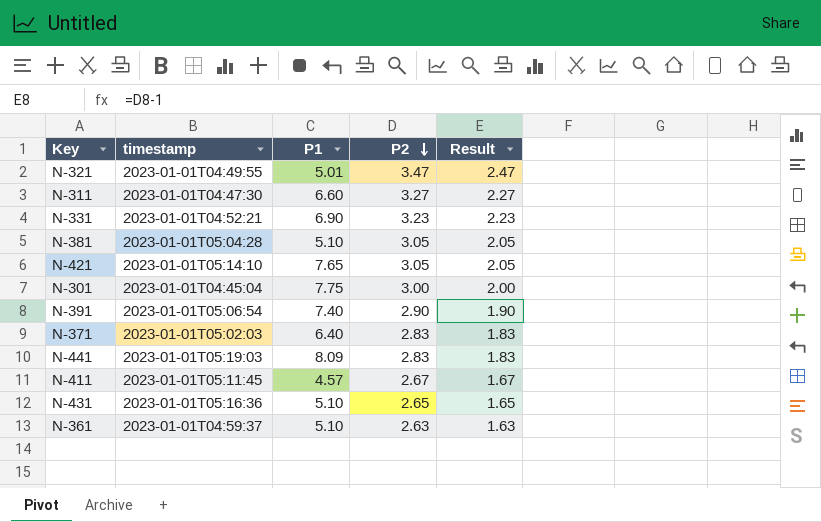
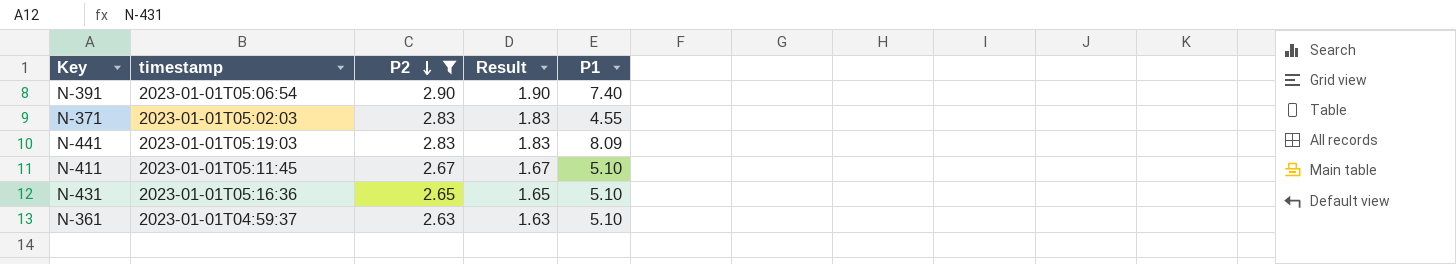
filter: none -> P2 <= 2.90
column P1 | position: 3 -> 5
N-371 | P1: 6.40 -> 4.55
N-411 | P1: 4.57 -> 5.10

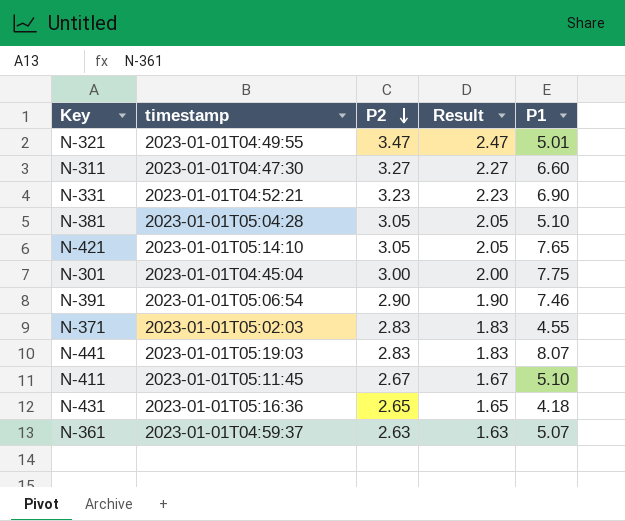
filter: P2 <= 2.90 -> none
N-391 | P1: 7.40 -> 7.46
N-441 | P1: 8.09 -> 8.07
N-431 | P1: 5.10 -> 4.18
N-361 | P1: 5.10 -> 5.07

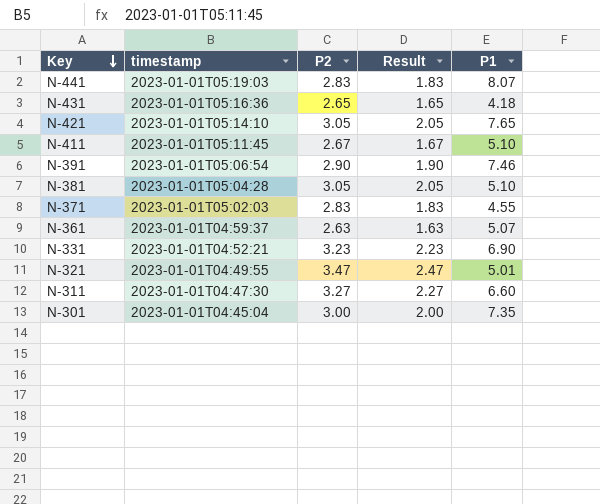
row order: P2 descending -> Key descending
N-301 | P1: 7.75 -> 7.35

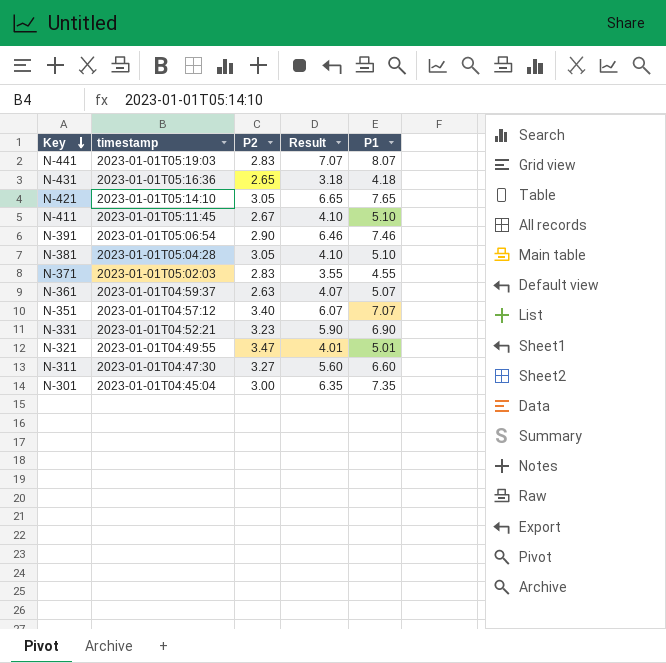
column Result | formula: [P2] - 1 -> [P1] - 1
row N-351: none -> 2023-01-01T04:57:12 | 3.40 | 6.07 | 7.07

